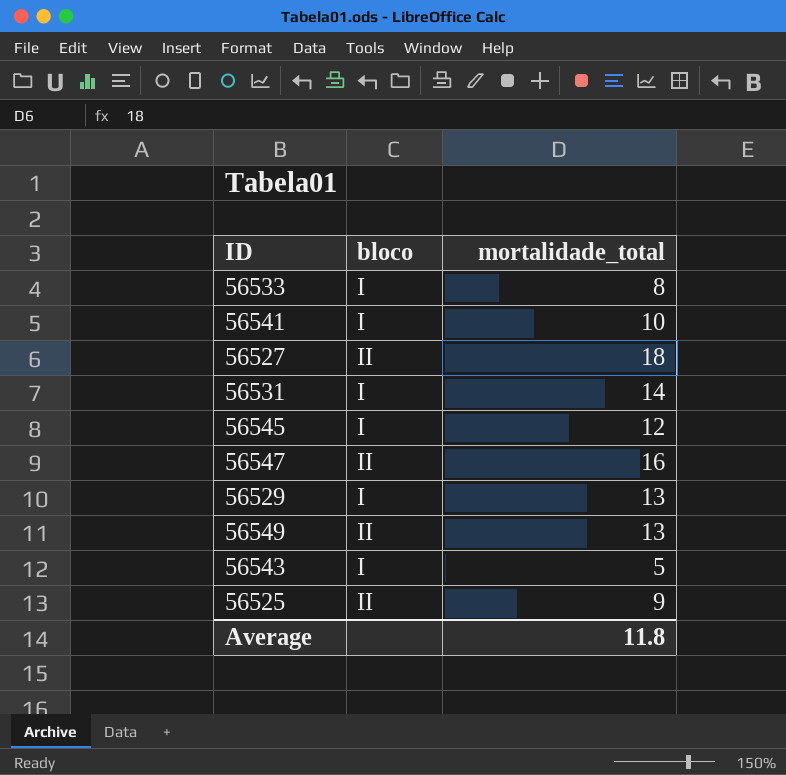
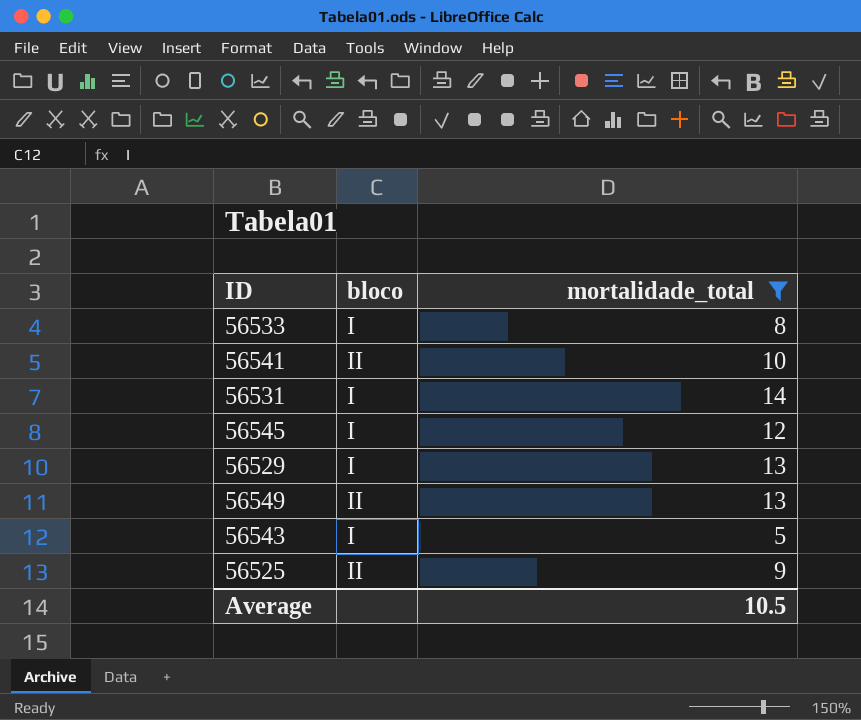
filter: none -> mortalidade_total <= 14
56541 | bloco: I -> II
Average | mortalidade_total: 11.8 -> 10.5

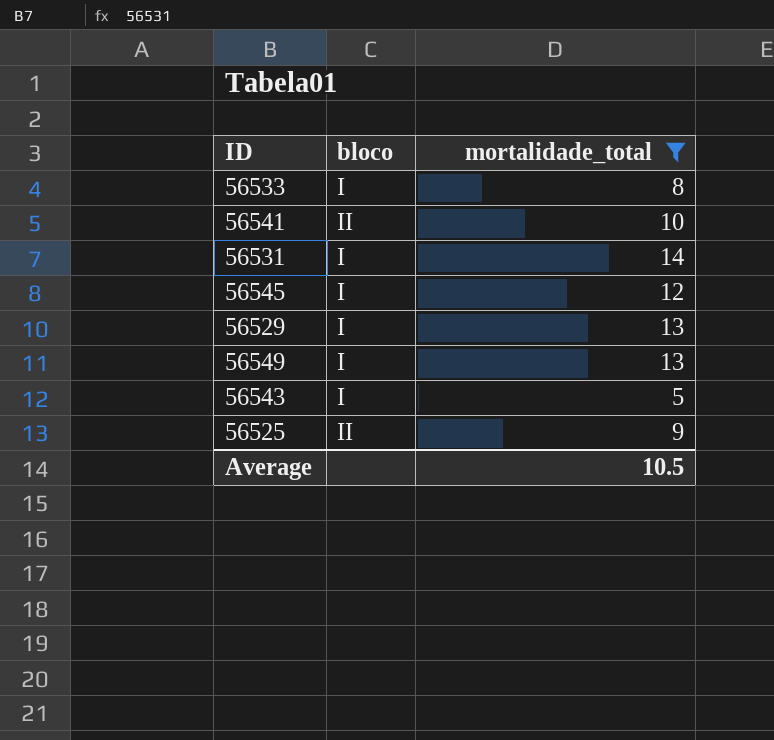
56549 | bloco: II -> I

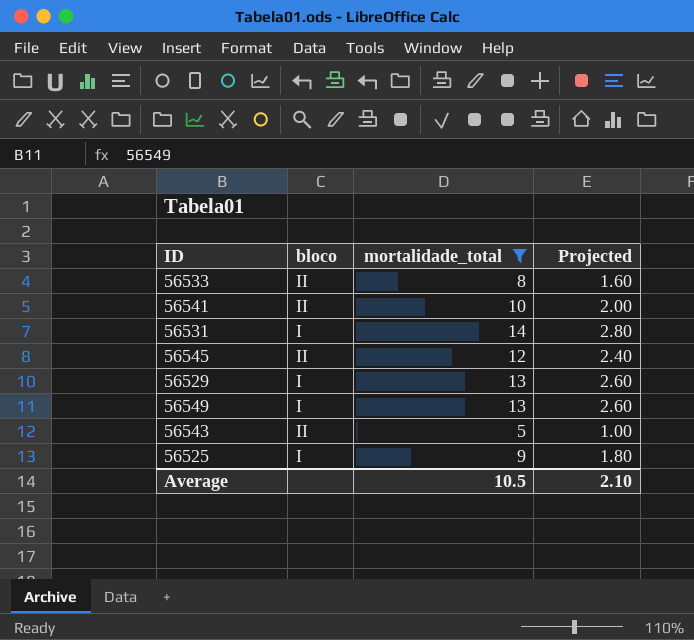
column Projected | formula: none -> [mortalidade_total] * 0.2
56533 | bloco: I -> II
56545 | bloco: I -> II
56543 | bloco: I -> II
56525 | bloco: II -> I

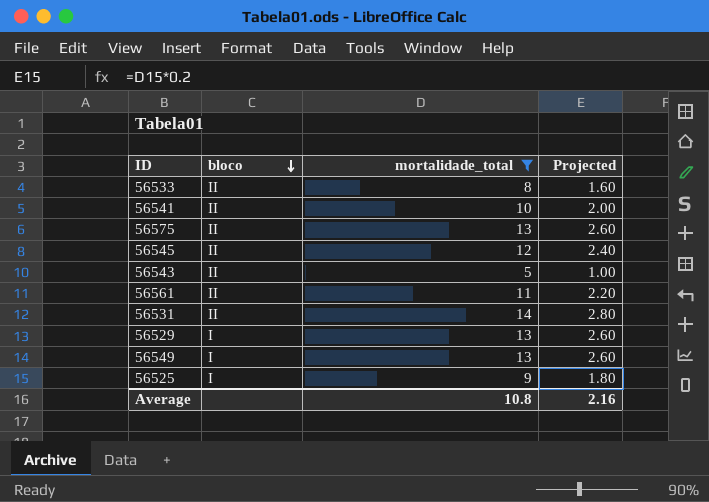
row order: none -> bloco descending
row 56575: none -> II | 13 | 2.60
row 56561: none -> II | 11 | 2.20
56531 | bloco: I -> II
Average | mortalidade_total: 10.5 -> 10.8
Average | Projected: 2.10 -> 2.16

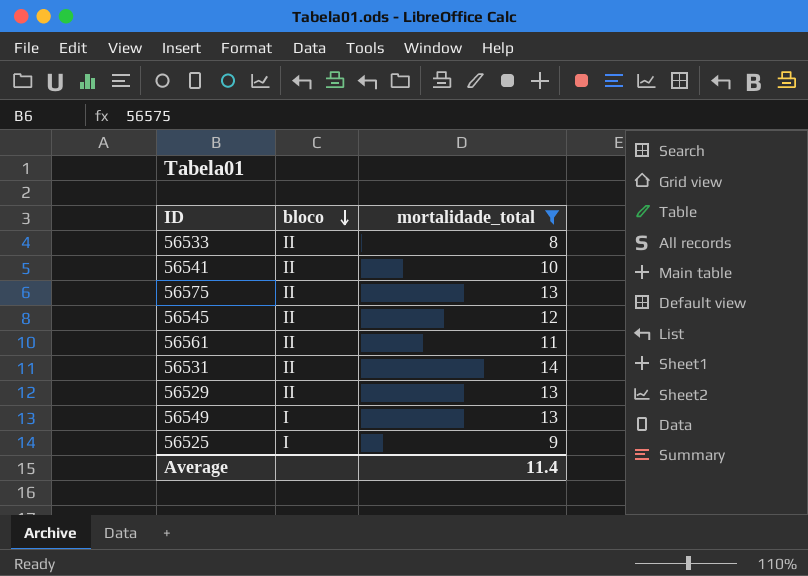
column Projected | formula: [mortalidade_total] * 0.2 -> none
row 56543: II | 5 | 1.00 -> none
56529 | bloco: I -> II
Average | mortalidade_total: 10.8 -> 11.4

